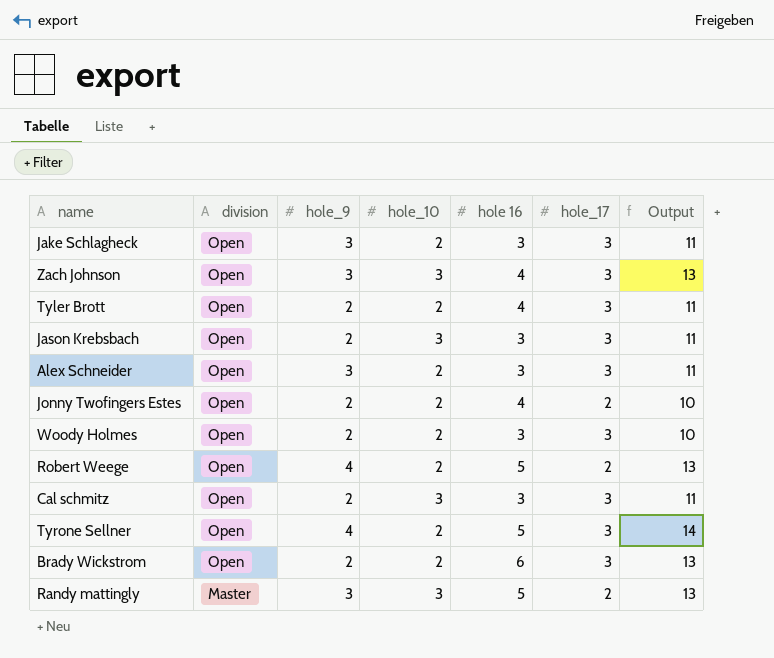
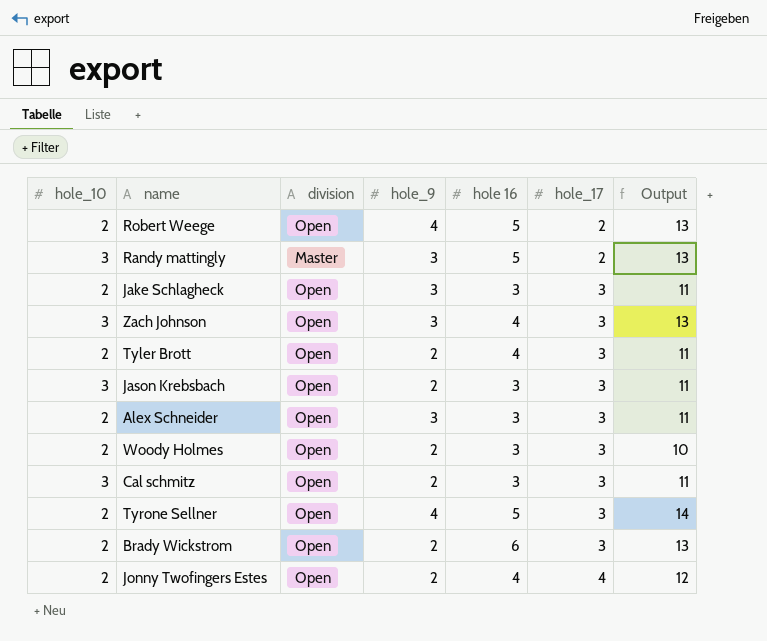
row order: division descending -> hole_17 ascending
column hole_10 | position: 4 -> 1
Jonny Twofingers Estes | hole_17: 2 -> 4
Jonny Twofingers Estes | Output: 10 -> 12

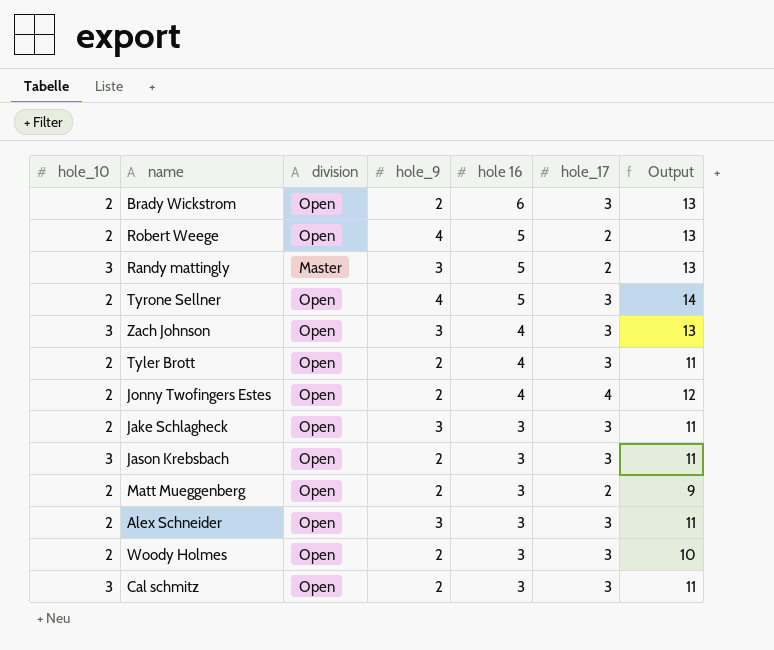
row order: hole_17 ascending -> hole 16 descending
row Matt Mueggenberg: none -> 2 | Open | 2 | 3 | 2 | 9

